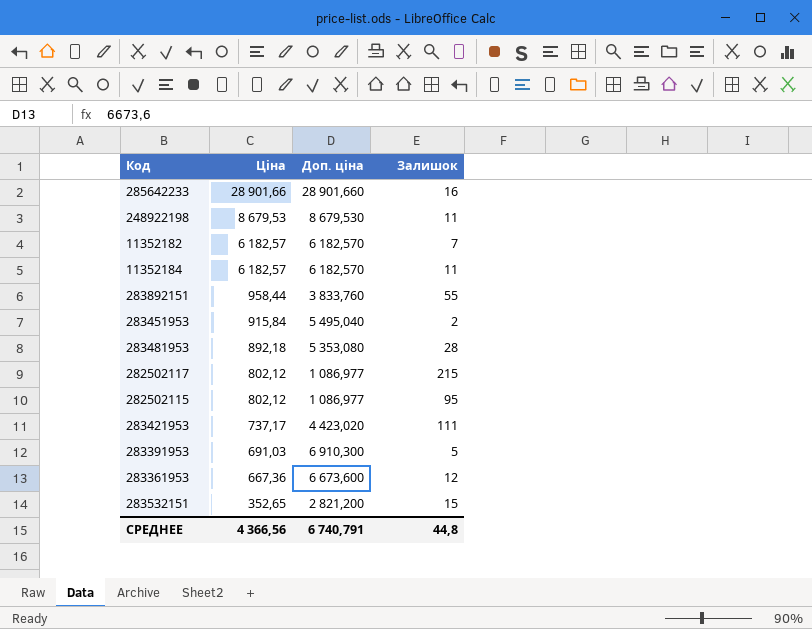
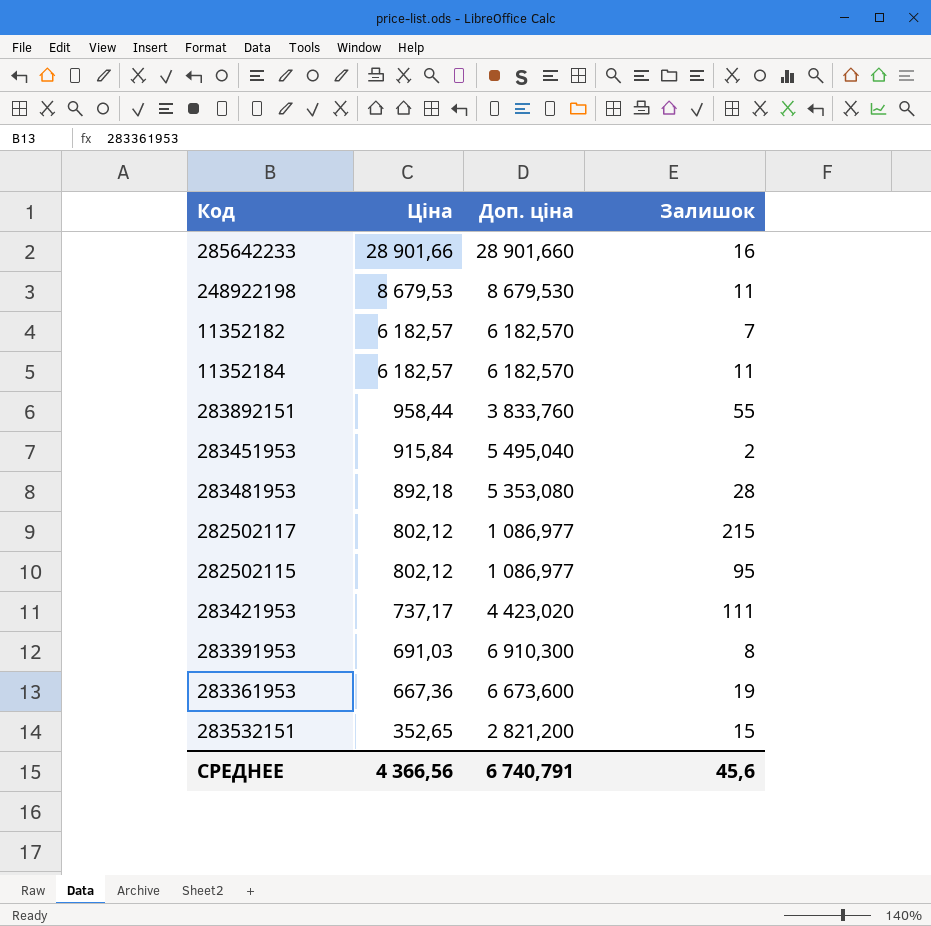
283391953 | Залишок: 5 -> 8
283361953 | Залишок: 12 -> 19
СРЕДНЕЕ | Залишок: 44,8 -> 45,6

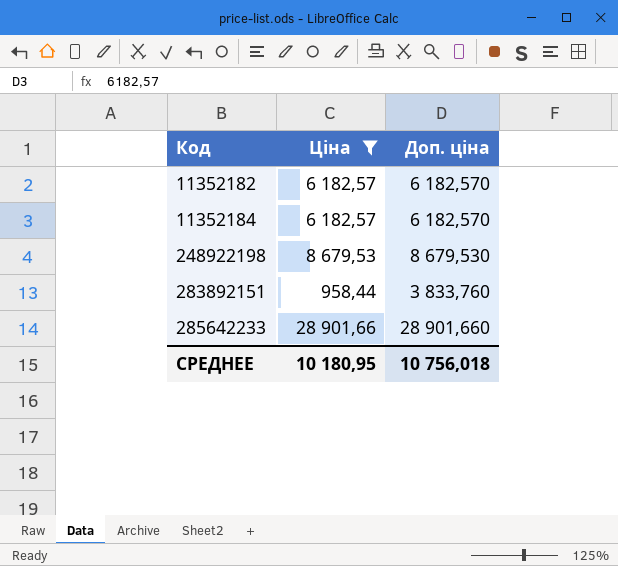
filter: none -> Ціна >= 958,44
row order: Ціна descending -> Код ascending
column Залишок | position: 4 -> none
СРЕДНЕЕ | Ціна: 4 366,56 -> 10 180,95
СРЕДНЕЕ | Доп. ціна: 6 740,791 -> 10 756,018

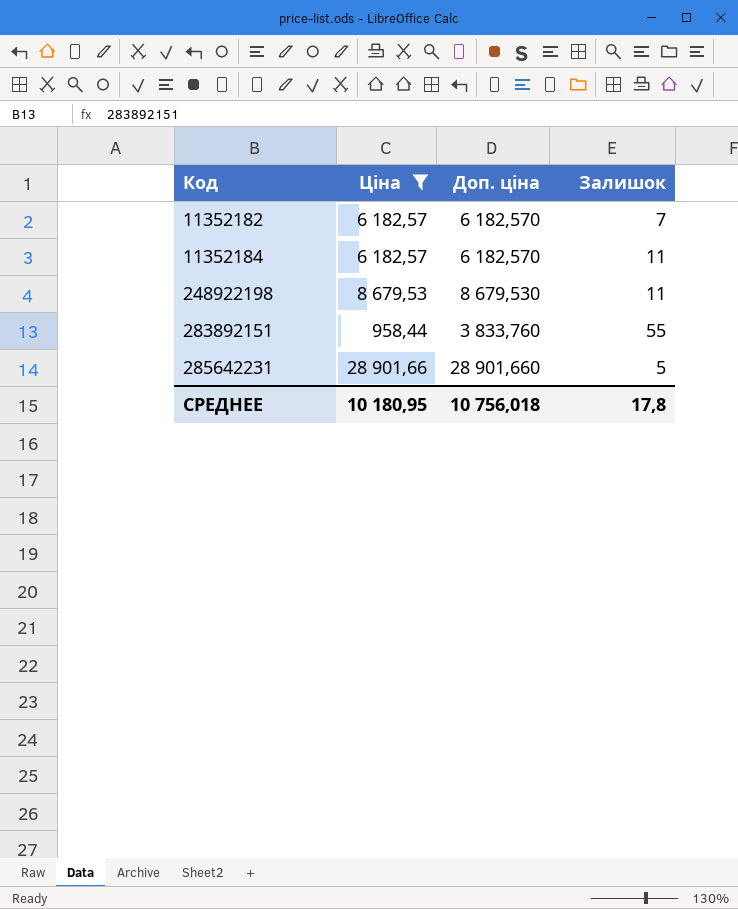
column Залишок | position: none -> 4
row 285642233: 28 901,66 | 28 901,660 -> none
row 285642231: none -> 28 901,66 | 28 901,660 | 5

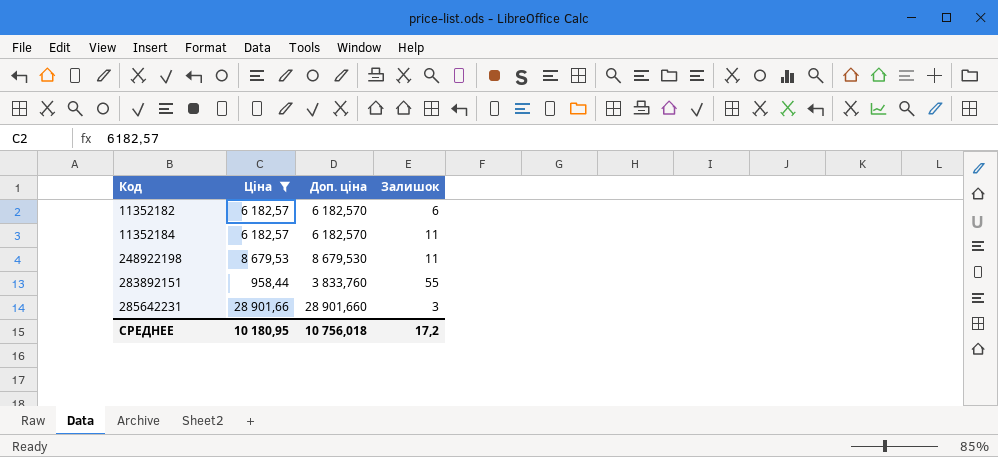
11352182 | Залишок: 7 -> 6
285642231 | Залишок: 5 -> 3
СРЕДНЕЕ | Залишок: 17,8 -> 17,2

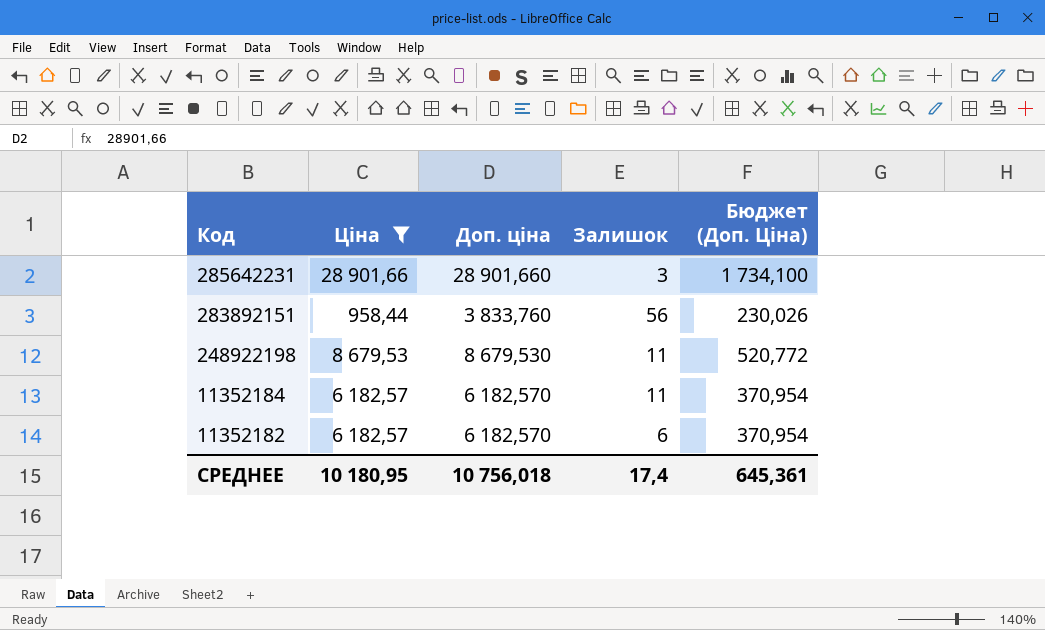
row order: Код ascending -> Код descending
column Бюджет (Доп. Ціна) | formula: none -> [Доп. ціна] * 0,06
283892151 | Залишок: 55 -> 56
СРЕДНЕЕ | Залишок: 17,2 -> 17,4

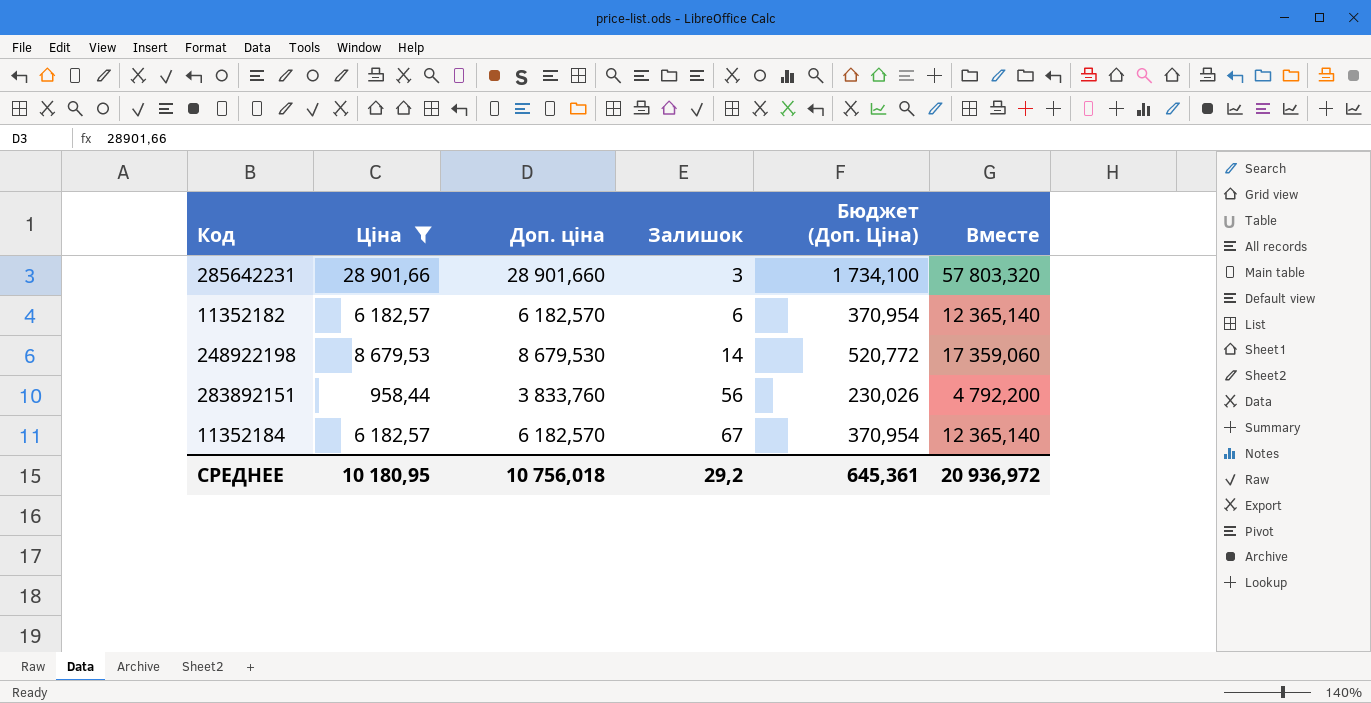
row order: Код descending -> Залишок ascending
column Вместе | formula: none -> [Ціна] + [Доп. ціна]
248922198 | Залишок: 11 -> 14
11352184 | Залишок: 11 -> 67
СРЕДНЕЕ | Залишок: 17,4 -> 29,2

